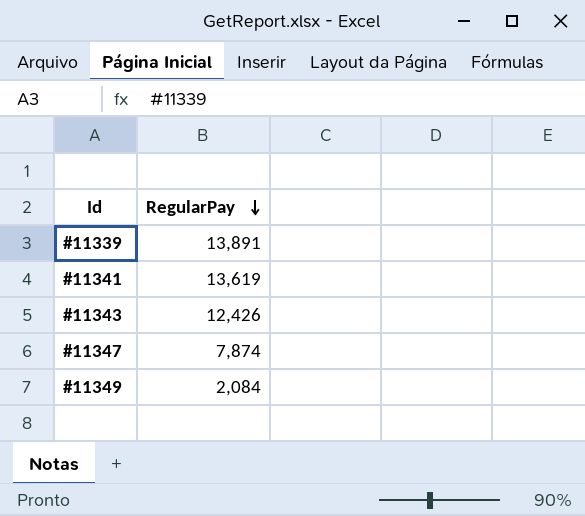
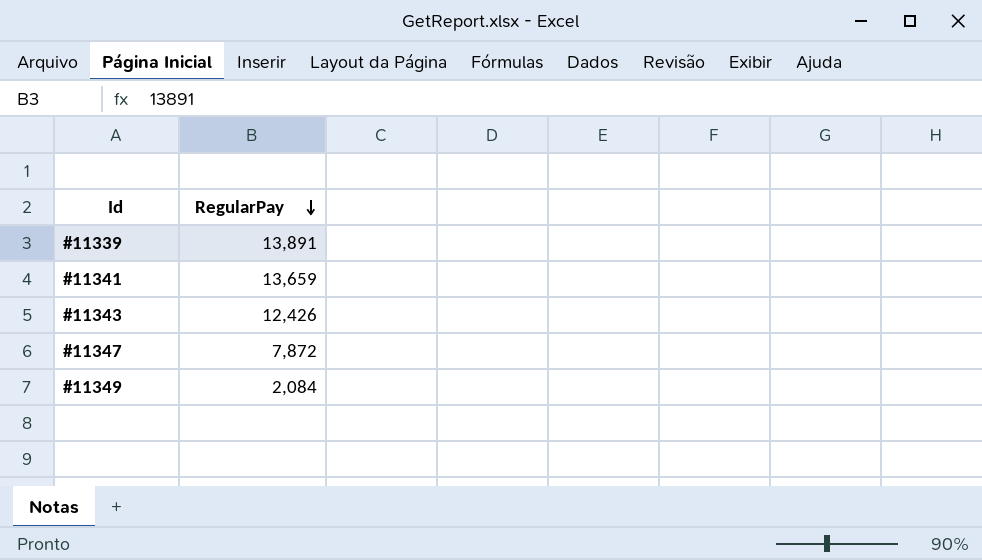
#11341 | RegularPay: 13,619 -> 13,659
#11347 | RegularPay: 7,874 -> 7,872

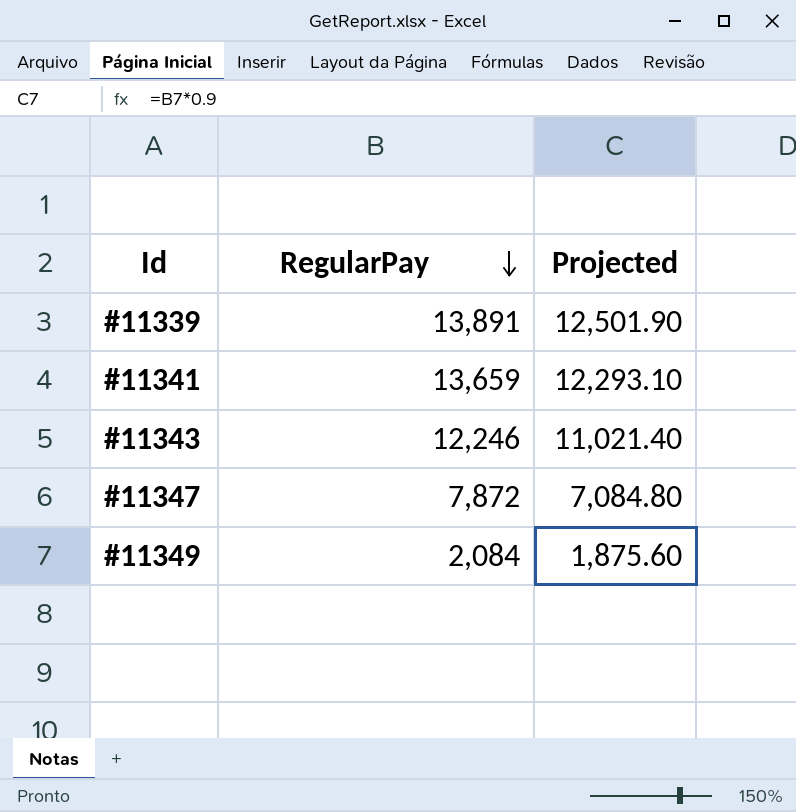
column Projected | formula: none -> [RegularPay] * 0.9
#11343 | RegularPay: 12,426 -> 12,246

